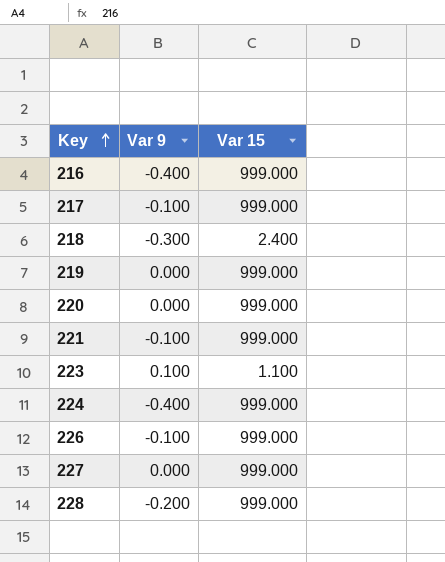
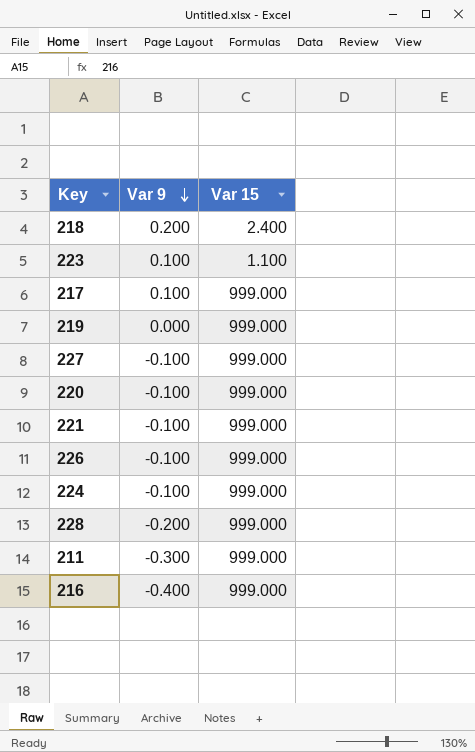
row order: Key ascending -> Var 9 descending
218 | Var 9: -0.300 -> 0.200
217 | Var 9: -0.100 -> 0.100
227 | Var 9: 0.000 -> -0.100
220 | Var 9: 0.000 -> -0.100
224 | Var 9: -0.400 -> -0.100
row 211: none -> -0.300 | 999.000

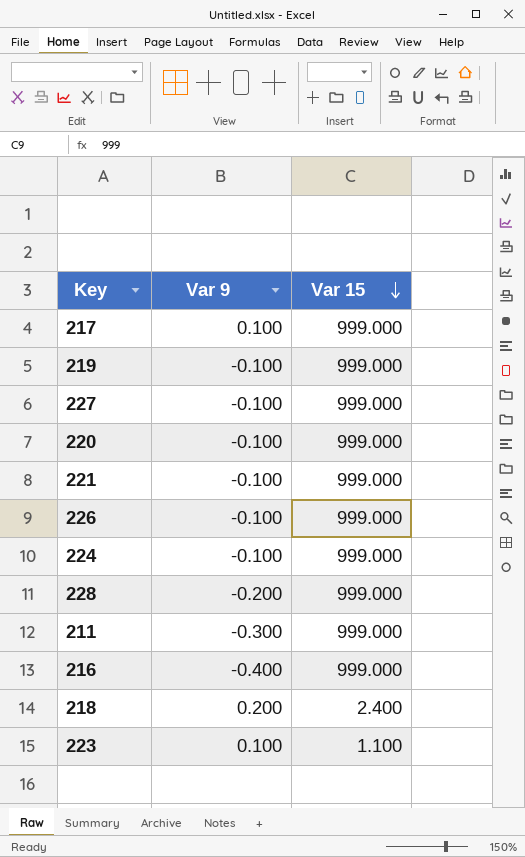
row order: Var 9 descending -> Var 15 descending
219 | Var 9: 0.000 -> -0.100

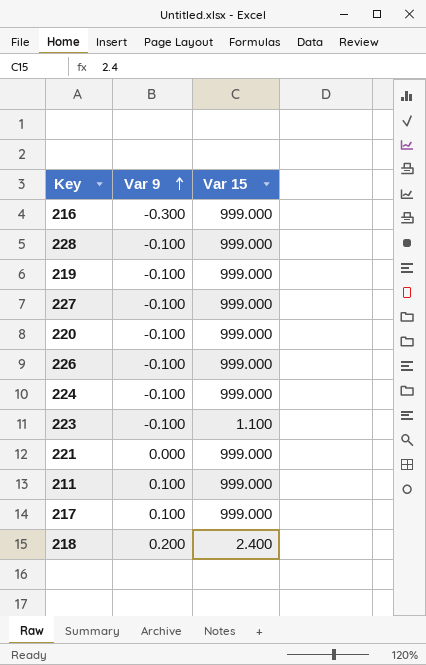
row order: Var 15 descending -> Var 9 ascending
216 | Var 9: -0.400 -> -0.300
228 | Var 9: -0.200 -> -0.100
223 | Var 9: 0.100 -> -0.100
221 | Var 9: -0.100 -> 0.000
211 | Var 9: -0.300 -> 0.100

